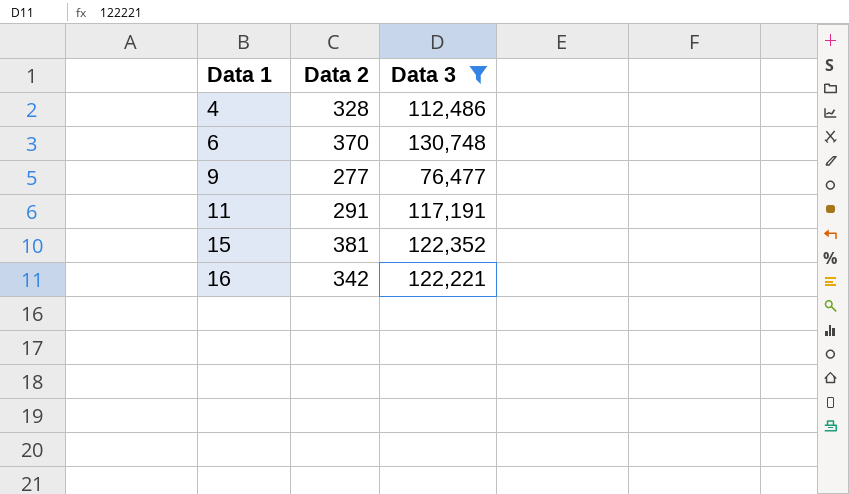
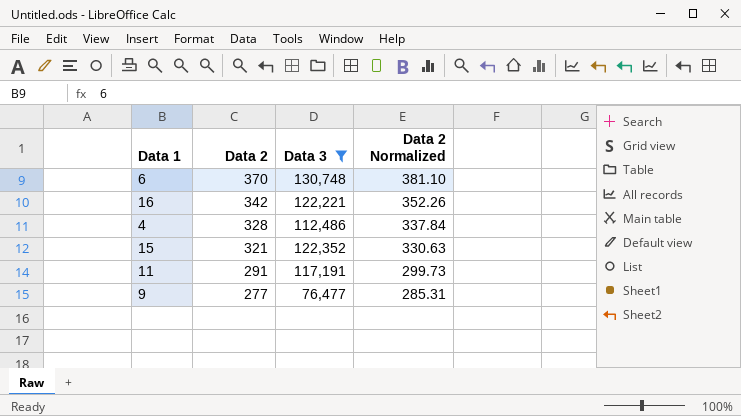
row order: Data 1 ascending -> Data 2 descending
column Data 2 Normalized | formula: none -> [Data 2] * 1.03
15 | Data 2: 381 -> 321

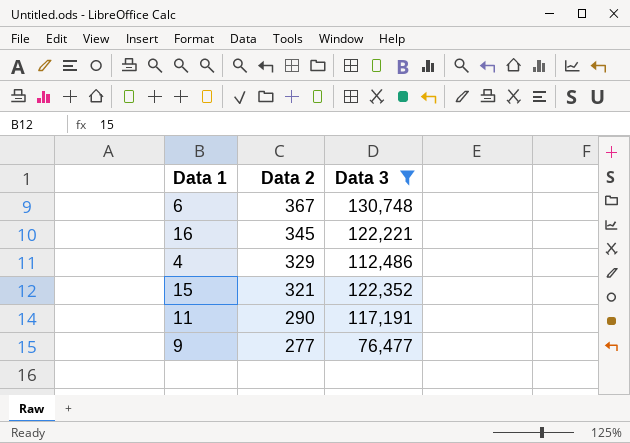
column Data 2 Normalized | formula: [Data 2] * 1.03 -> none
6 | Data 2: 370 -> 367
16 | Data 2: 342 -> 345
4 | Data 2: 328 -> 329
11 | Data 2: 291 -> 290

